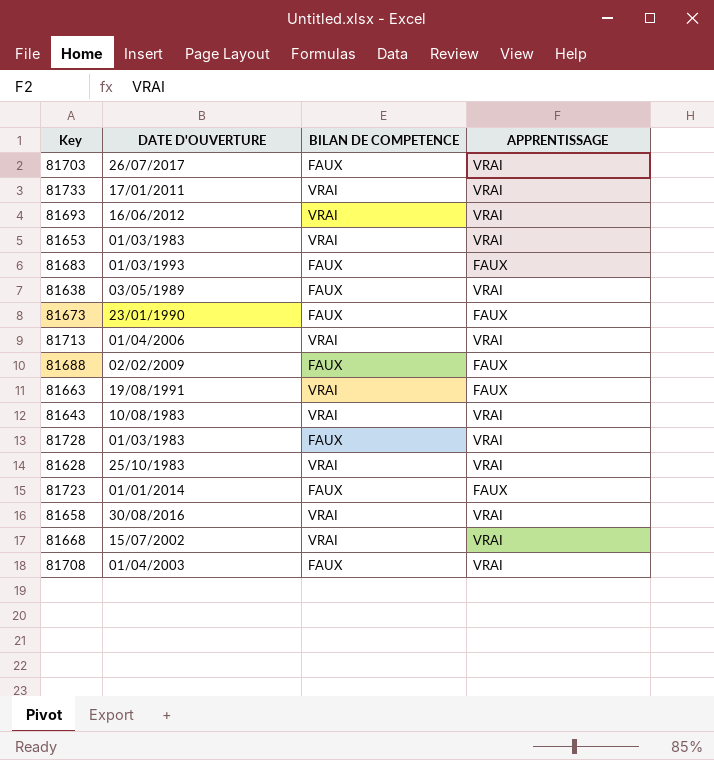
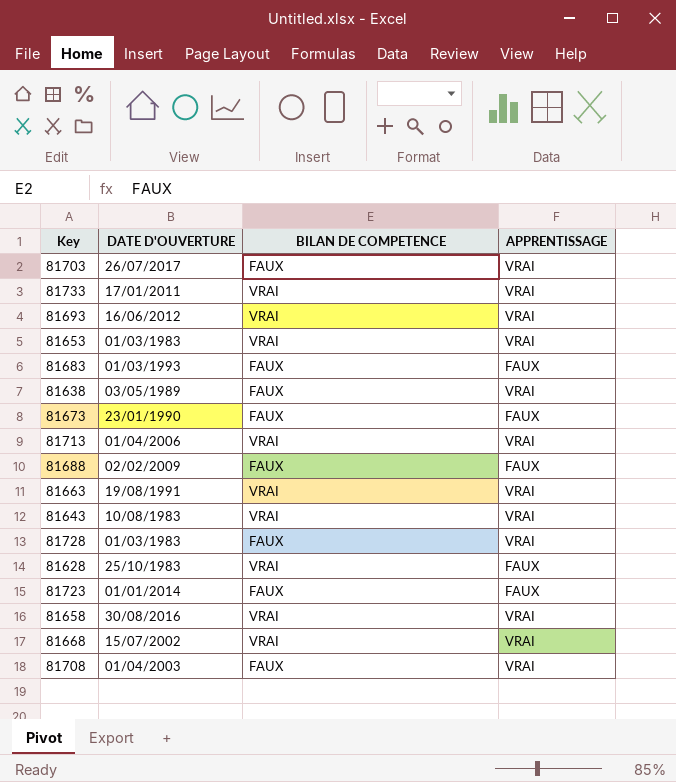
81663 | APPRENTISSAGE: FAUX -> VRAI
81628 | APPRENTISSAGE: VRAI -> FAUX

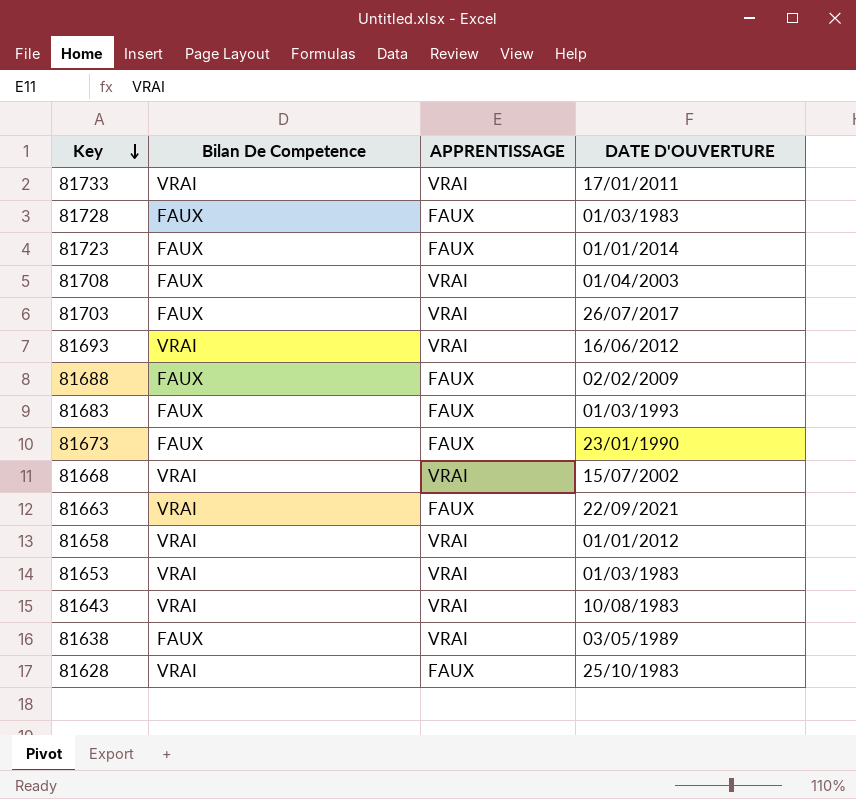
row order: none -> Key descending
column name: BILAN DE COMPETENCE -> Bilan De Competence
column DATE D'OUVERTURE | position: 2 -> 4
row 81713: 01/04/2006 | VRAI | VRAI -> none
81728 | APPRENTISSAGE: VRAI -> FAUX
81663 | APPRENTISSAGE: VRAI -> FAUX
81663 | DATE D'OUVERTURE: 19/08/1991 -> 22/09/2021
81658 | DATE D'OUVERTURE: 30/08/2016 -> 01/01/2012

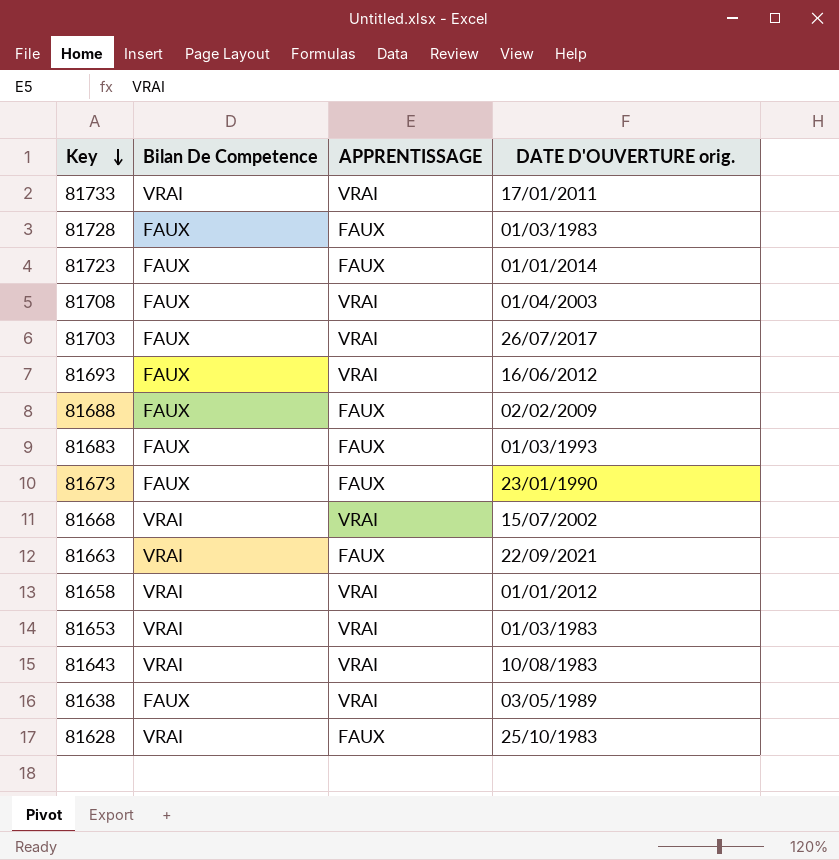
column name: DATE D'OUVERTURE -> DATE D'OUVERTURE orig.
81693 | Bilan De Competence: VRAI -> FAUX

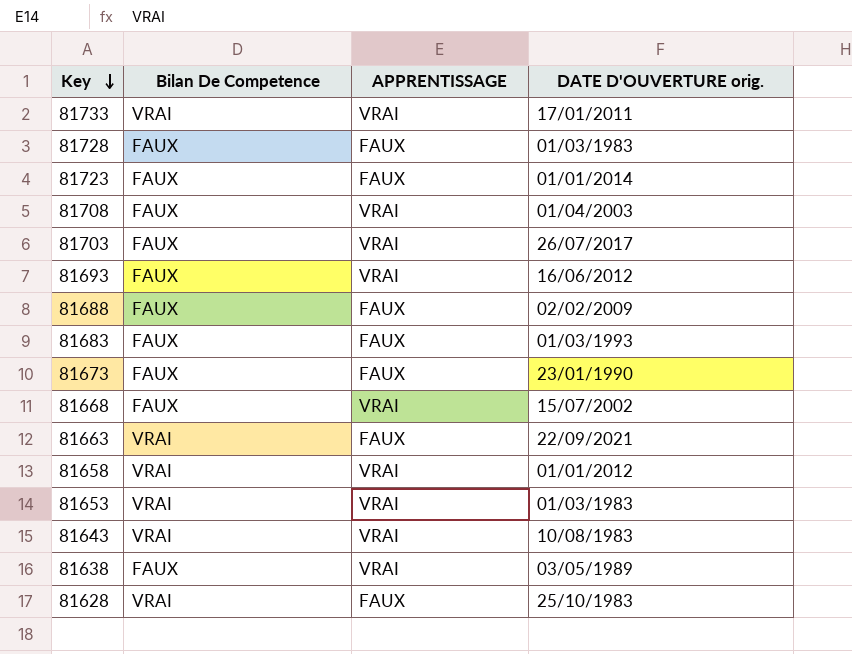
81668 | Bilan De Competence: VRAI -> FAUX

